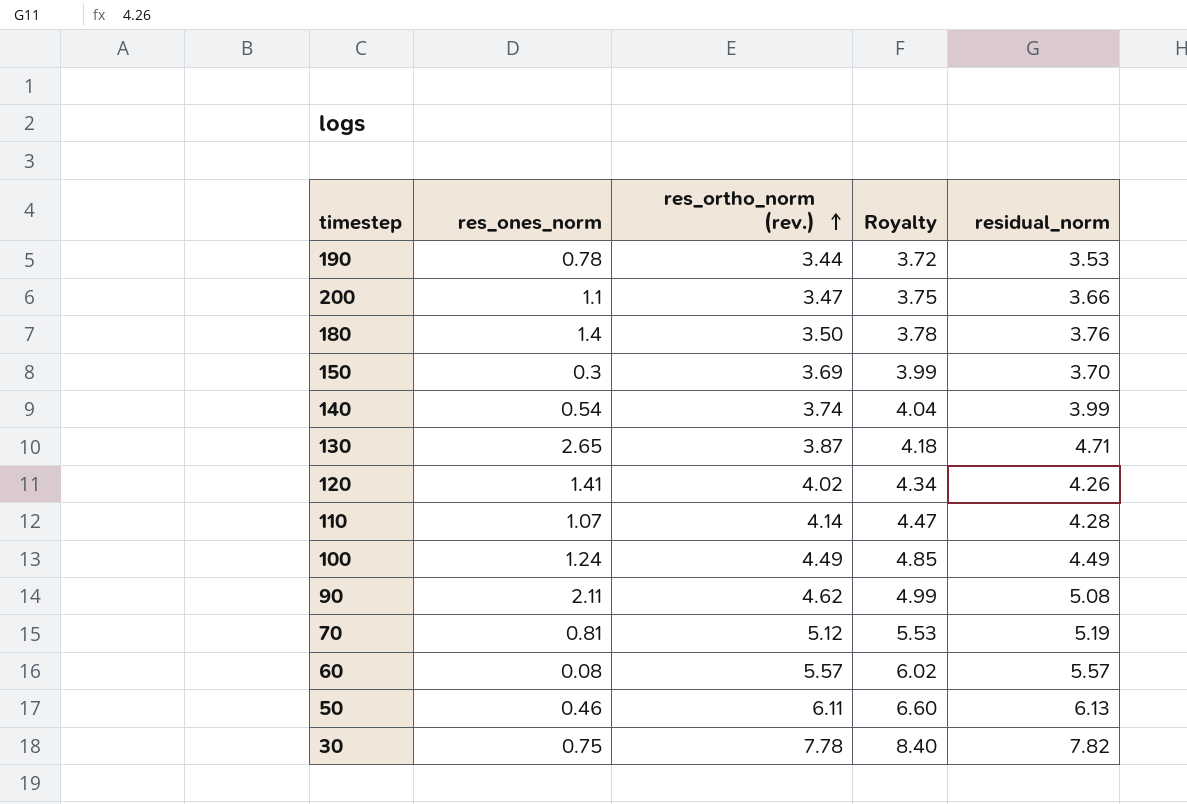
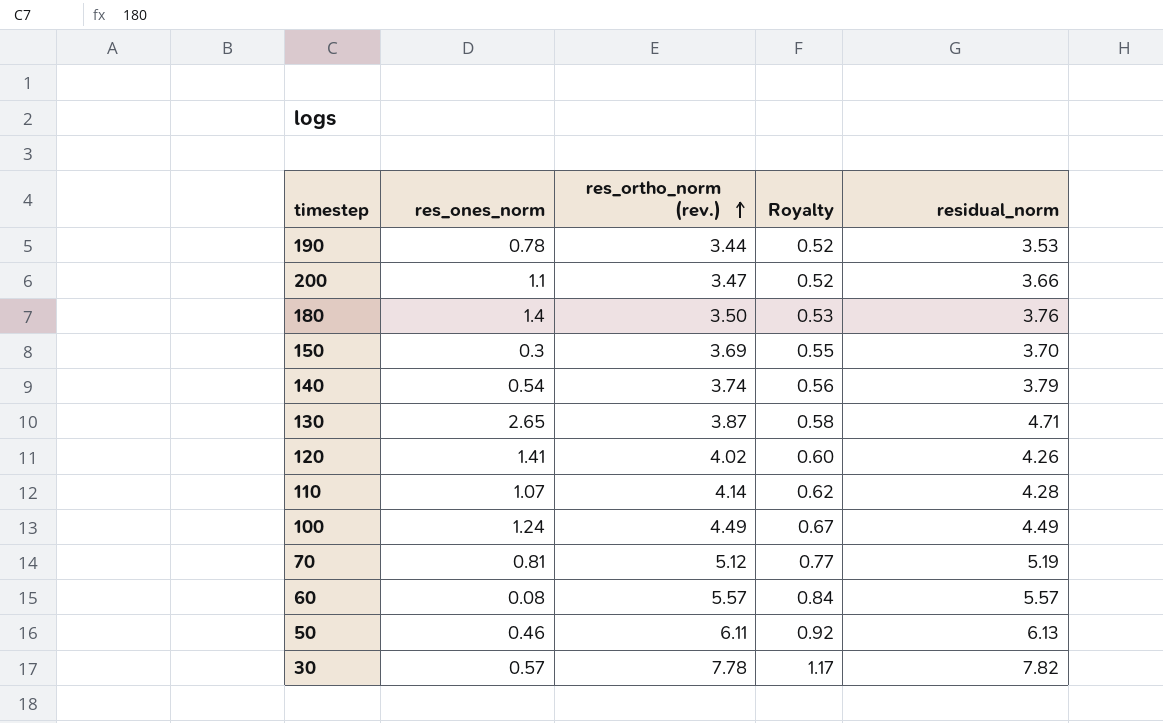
column Royalty | formula: [res_ortho_norm (rev.)] * 1.08 -> [res_ortho_norm (rev.)] * 0.15
row 90: 2.11 | 4.62 | 4.99 | 5.08 -> none
140 | residual_norm: 3.99 -> 3.79
30 | res_ones_norm: 0.75 -> 0.57

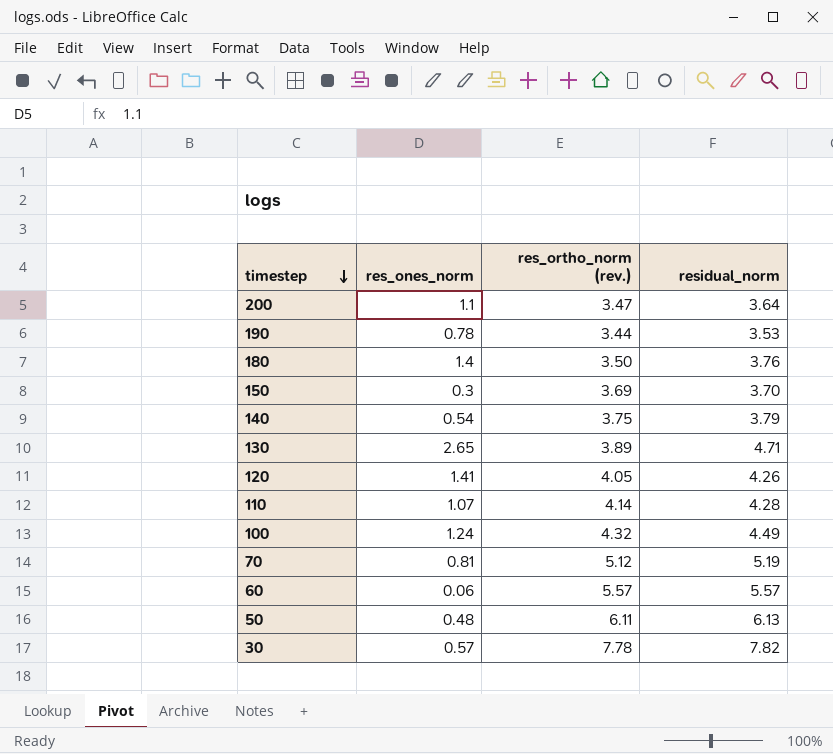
row order: res_ortho_norm (rev.) ascending -> timestep descending
column Royalty | formula: [res_ortho_norm (rev.)] * 0.15 -> none
200 | residual_norm: 3.66 -> 3.64
140 | res_ortho_norm (rev.): 3.74 -> 3.75
130 | res_ortho_norm (rev.): 3.87 -> 3.89
120 | res_ortho_norm (rev.): 4.02 -> 4.05
100 | res_ortho_norm (rev.): 4.49 -> 4.32
60 | res_ones_norm: 0.08 -> 0.06
50 | res_ones_norm: 0.46 -> 0.48

